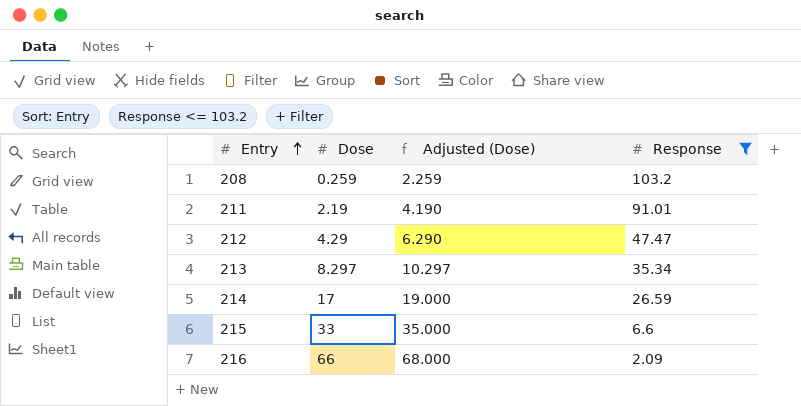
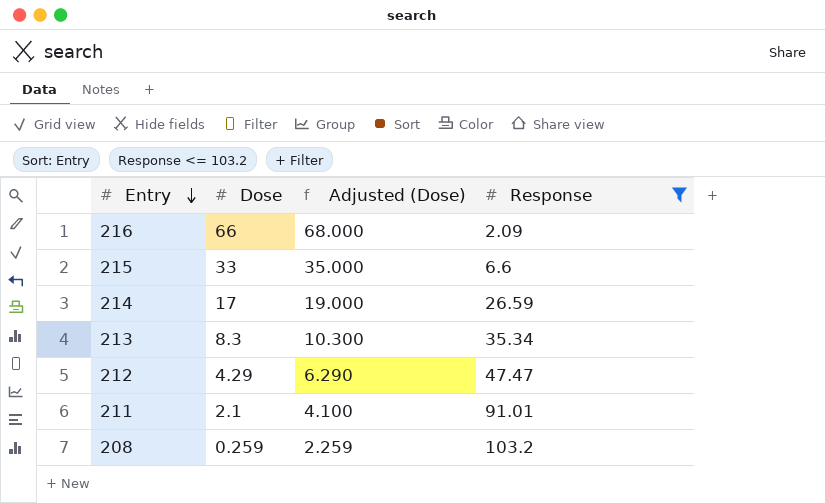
row order: Entry ascending -> Entry descending
213 | Dose: 8.297 -> 8.3
213 | Adjusted (Dose): 10.297 -> 10.300
211 | Dose: 2.19 -> 2.1
211 | Adjusted (Dose): 4.190 -> 4.100

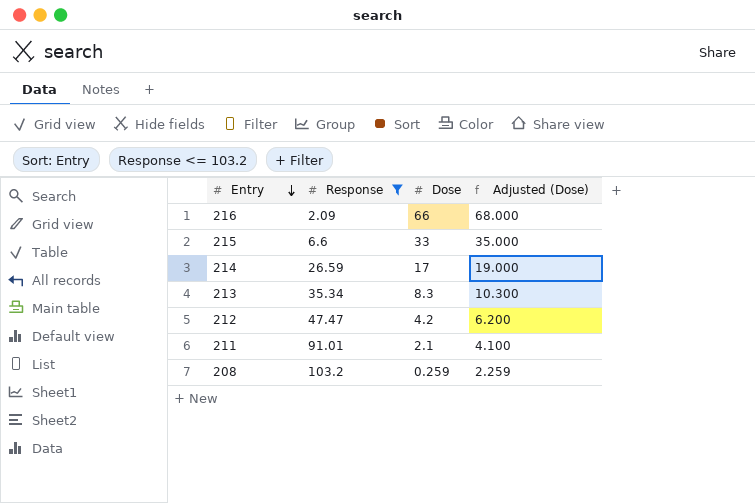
column Response | position: 4 -> 2
212 | Dose: 4.29 -> 4.2
212 | Adjusted (Dose): 6.290 -> 6.200

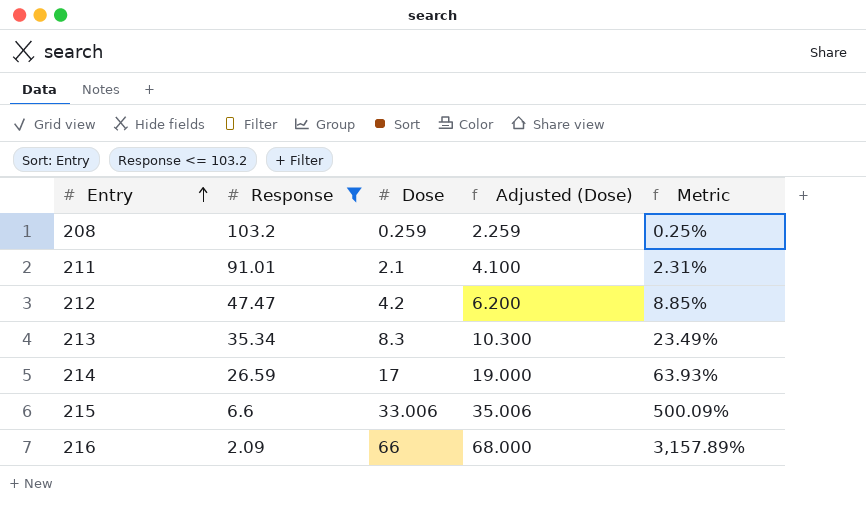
row order: Entry descending -> Entry ascending
column Metric | formula: none -> [Dose] / [Response]
215 | Dose: 33 -> 33.006
215 | Adjusted (Dose): 35.000 -> 35.006

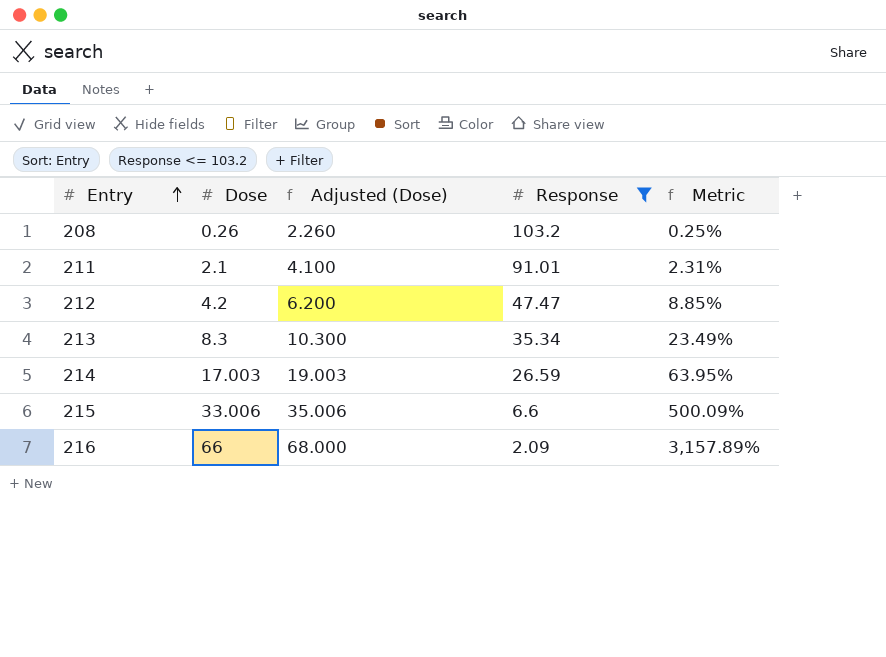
column Response | position: 2 -> 4
208 | Dose: 0.259 -> 0.26
208 | Adjusted (Dose): 2.259 -> 2.260
214 | Dose: 17 -> 17.003
214 | Adjusted (Dose): 19.000 -> 19.003
214 | Metric: 63.93% -> 63.95%

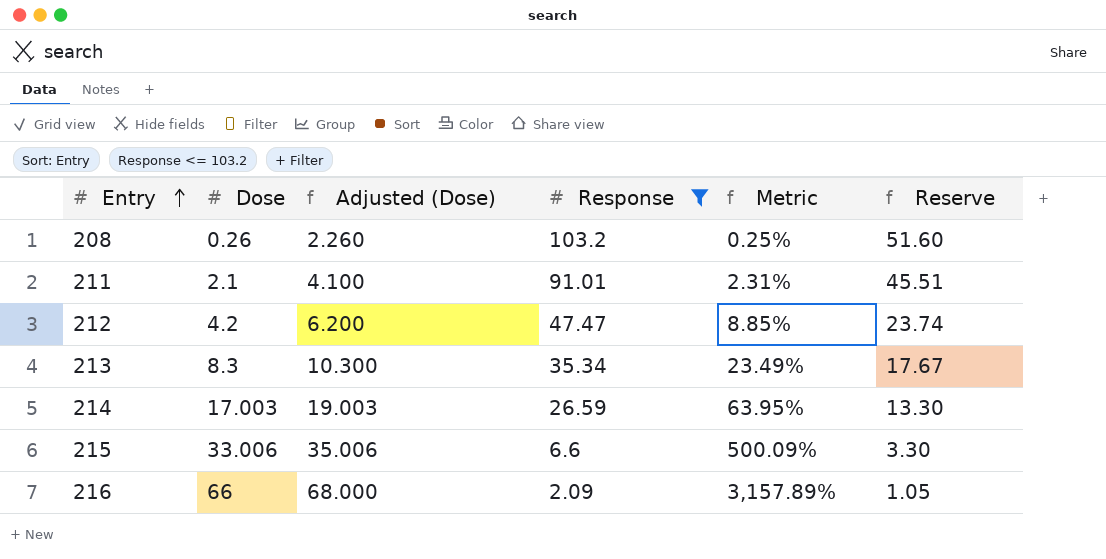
column Reserve | formula: none -> [Response] * 0.5

